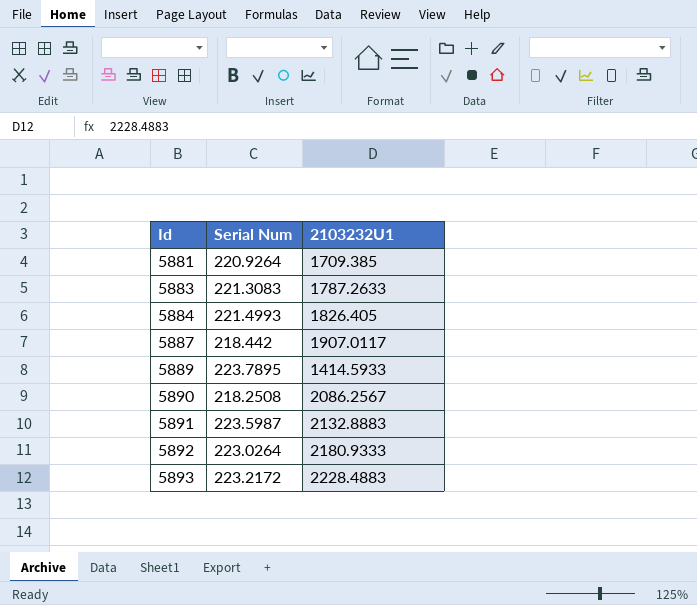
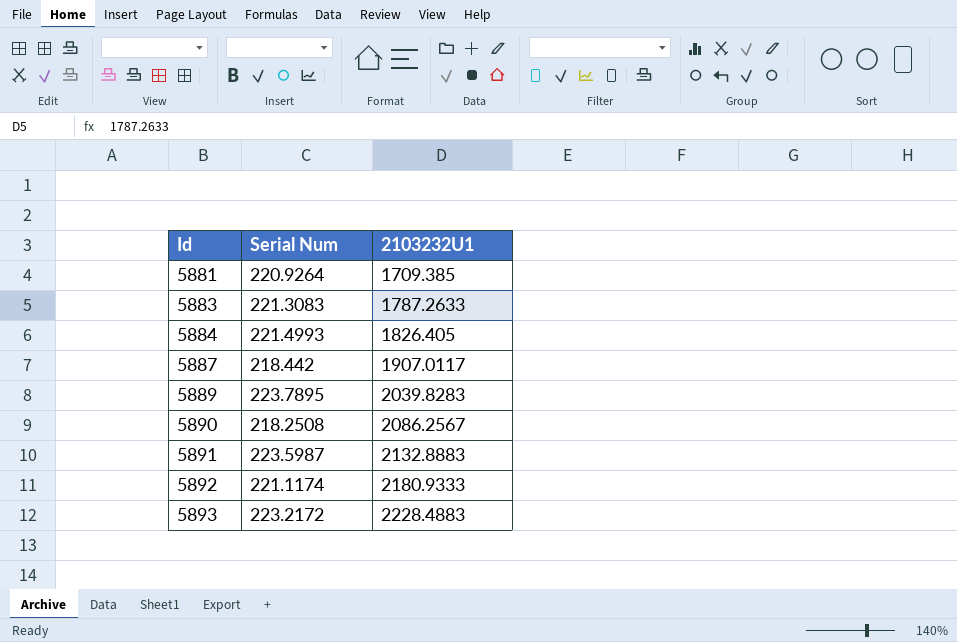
5889 | 2103232U1: 1414.5933 -> 2039.8283
5892 | Serial Num: 223.0264 -> 221.1174

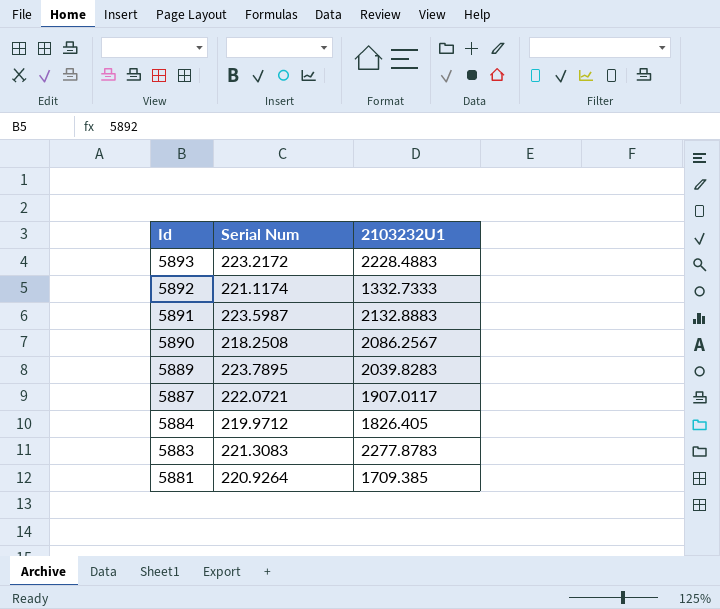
row order: Id ascending -> Id descending
5892 | 2103232U1: 2180.9333 -> 1332.7333
5887 | Serial Num: 218.442 -> 222.0721
5884 | Serial Num: 221.4993 -> 219.9712
5883 | 2103232U1: 1787.2633 -> 2277.8783

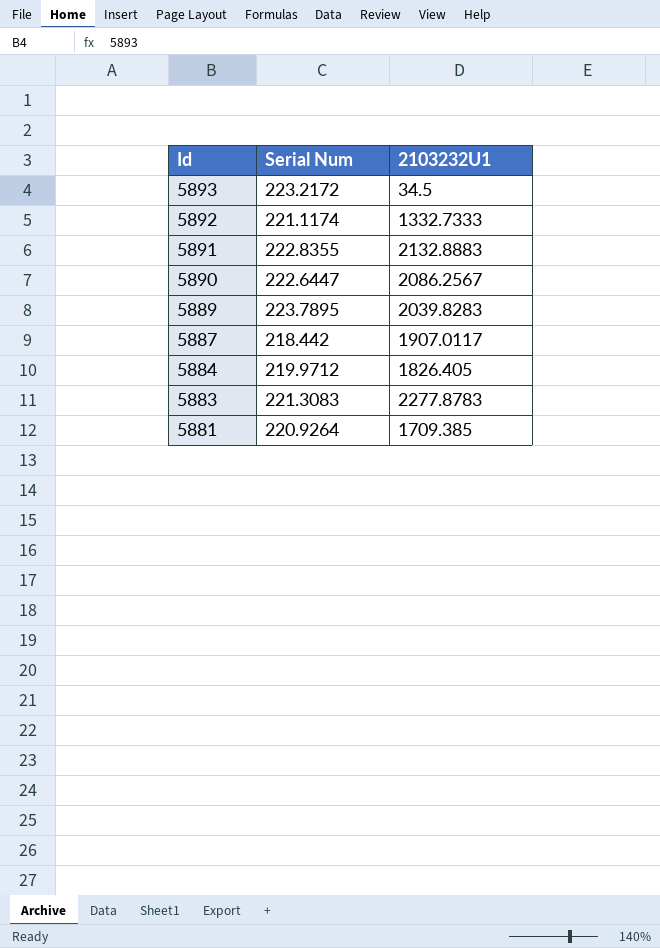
5893 | 2103232U1: 2228.4883 -> 34.5
5891 | Serial Num: 223.5987 -> 222.8355
5890 | Serial Num: 218.2508 -> 222.6447
5887 | Serial Num: 222.0721 -> 218.442

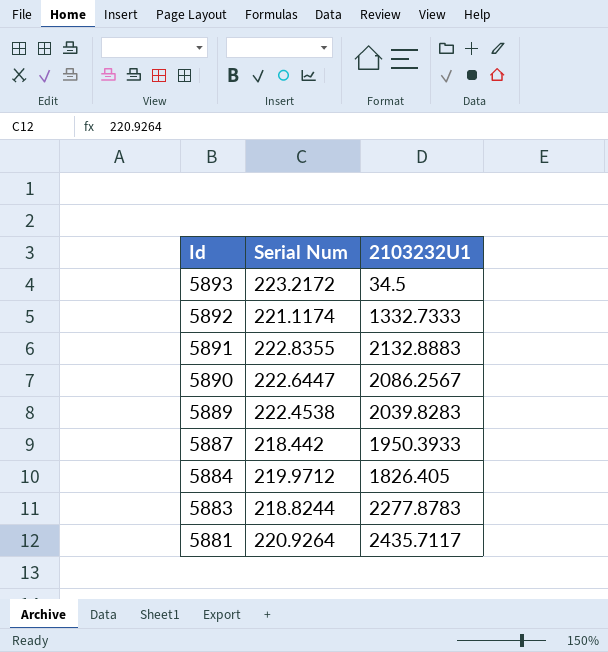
5889 | Serial Num: 223.7895 -> 222.4538
5887 | 2103232U1: 1907.0117 -> 1950.3933
5883 | Serial Num: 221.3083 -> 218.8244
5881 | 2103232U1: 1709.385 -> 2435.7117

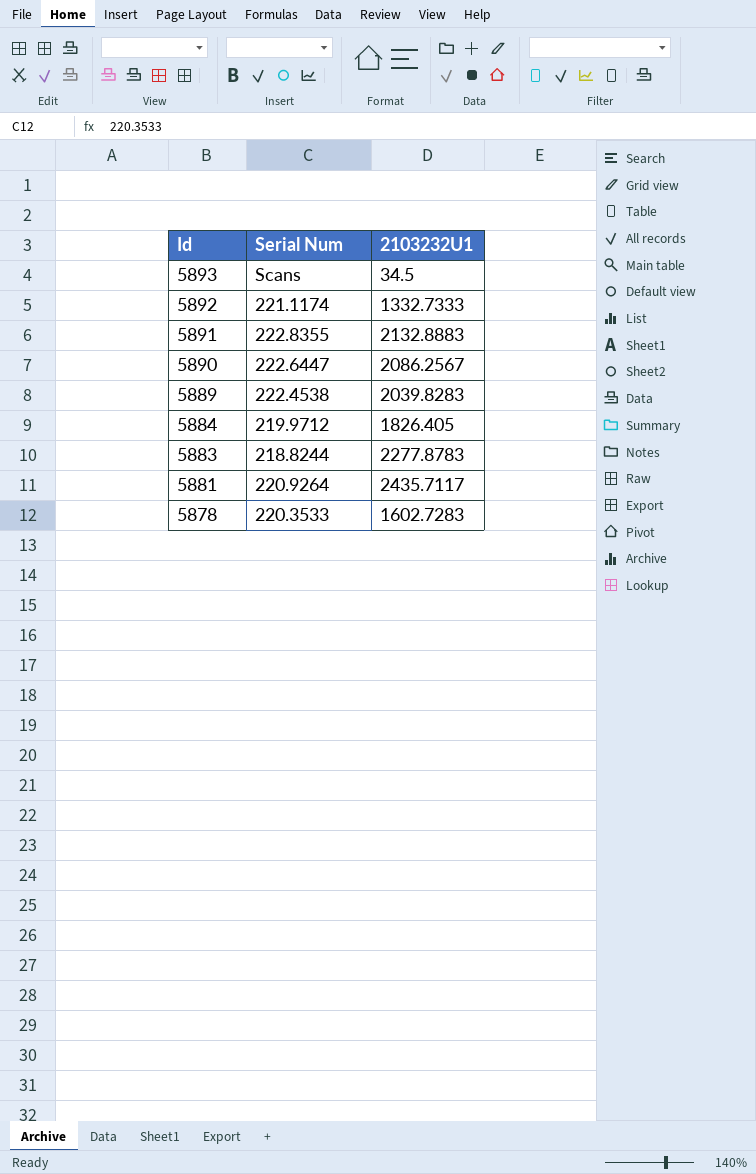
row 5887: 218.442 | 1950.3933 -> none
5893 | Serial Num: 223.2172 -> Scans
row 5878: none -> 220.3533 | 1602.7283

